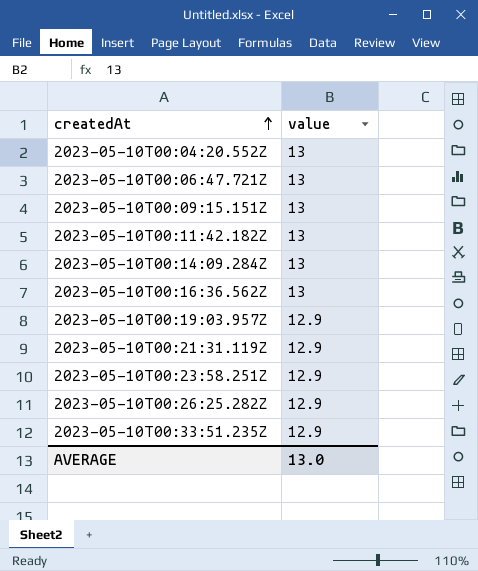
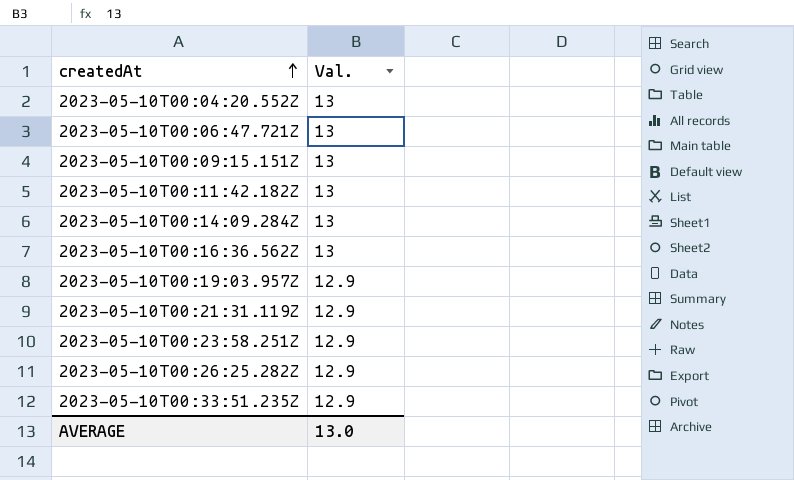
column name: value -> Val.

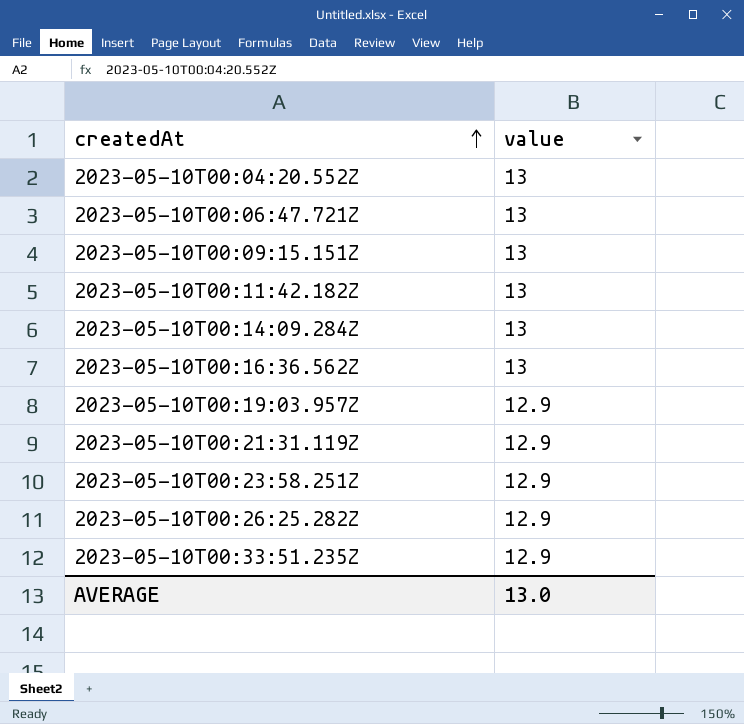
column name: Val. -> value

